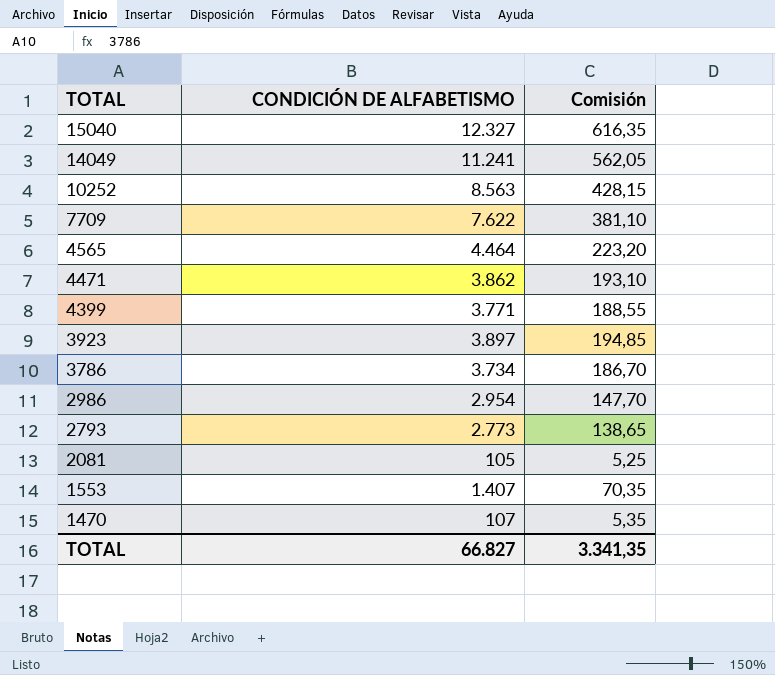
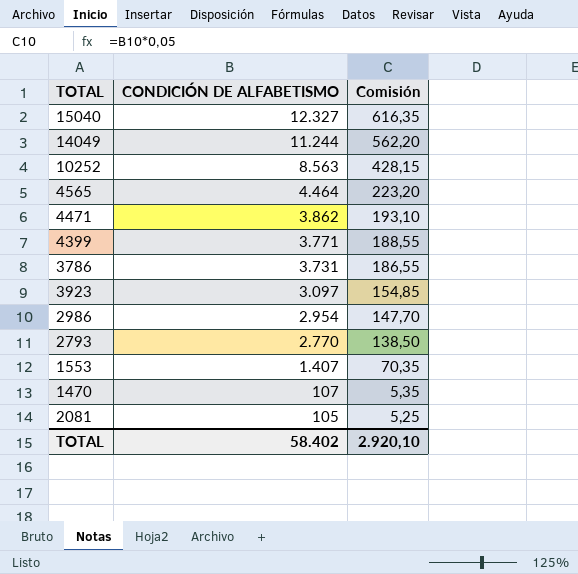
row order: TOTAL descending -> CONDICIÓN DE ALFABETISMO descending
row 7709: 7.622 | 381,10 -> none
14049 | CONDICIÓN DE ALFABETISMO: 11.241 -> 11.244
14049 | Comisión: 562,05 -> 562,20
3786 | CONDICIÓN DE ALFABETISMO: 3.734 -> 3.731
3786 | Comisión: 186,70 -> 186,55
3923 | CONDICIÓN DE ALFABETISMO: 3.897 -> 3.097
3923 | Comisión: 194,85 -> 154,85
2793 | CONDICIÓN DE ALFABETISMO: 2.773 -> 2.770
2793 | Comisión: 138,65 -> 138,50
TOTAL | CONDICIÓN DE ALFABETISMO: 66.827 -> 58.402
TOTAL | Comisión: 3.341,35 -> 2.920,10

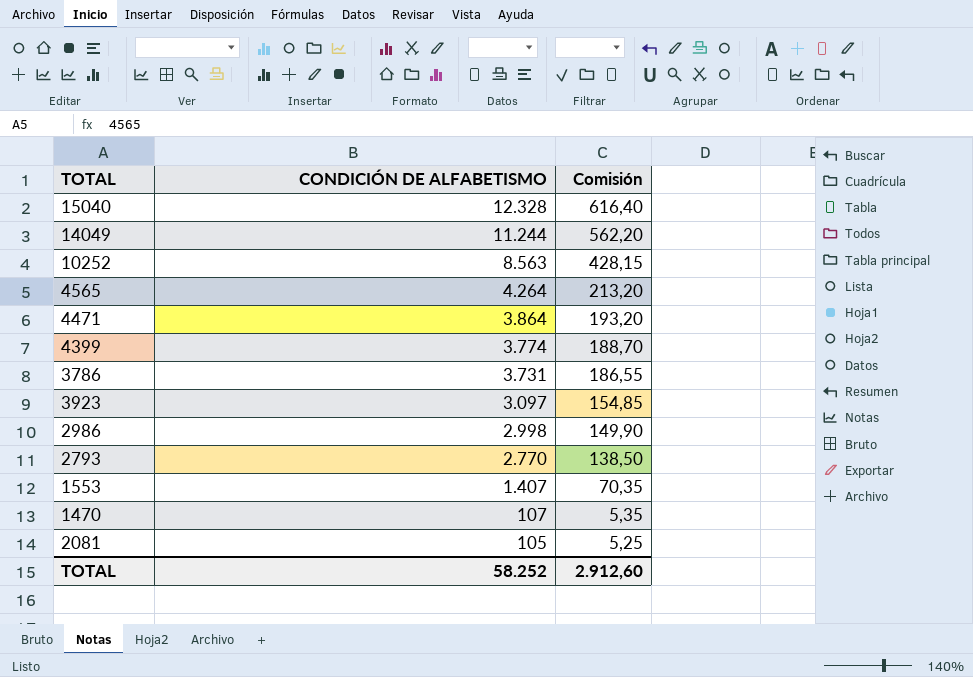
15040 | CONDICIÓN DE ALFABETISMO: 12.327 -> 12.328
15040 | Comisión: 616,35 -> 616,40
4565 | CONDICIÓN DE ALFABETISMO: 4.464 -> 4.264
4565 | Comisión: 223,20 -> 213,20
4471 | CONDICIÓN DE ALFABETISMO: 3.862 -> 3.864
4471 | Comisión: 193,10 -> 193,20
4399 | CONDICIÓN DE ALFABETISMO: 3.771 -> 3.774
4399 | Comisión: 188,55 -> 188,70
2986 | CONDICIÓN DE ALFABETISMO: 2.954 -> 2.998
2986 | Comisión: 147,70 -> 149,90
TOTAL | CONDICIÓN DE ALFABETISMO: 58.402 -> 58.252
TOTAL | Comisión: 2.920,10 -> 2.912,60

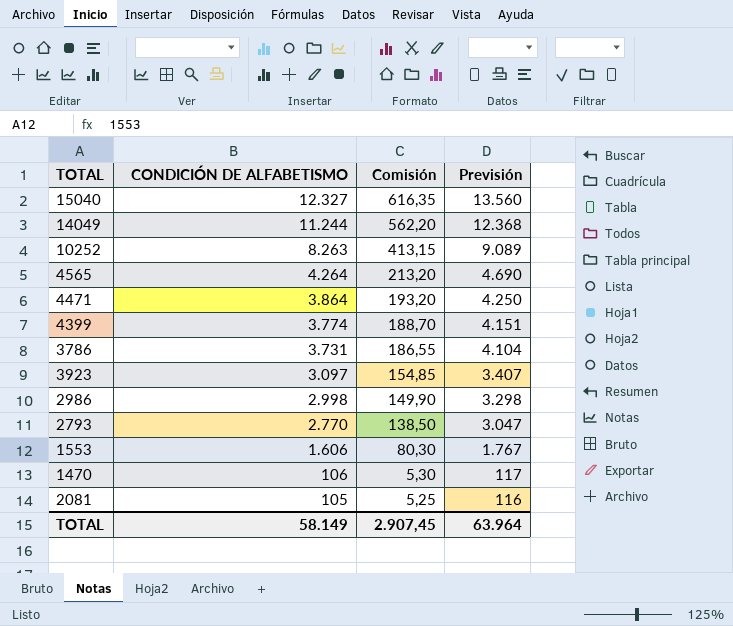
column Previsión | formula: none -> [CONDICIÓN DE ALFABETISMO] * 1,1
15040 | CONDICIÓN DE ALFABETISMO: 12.328 -> 12.327
15040 | Comisión: 616,40 -> 616,35
10252 | CONDICIÓN DE ALFABETISMO: 8.563 -> 8.263
10252 | Comisión: 428,15 -> 413,15
1553 | CONDICIÓN DE ALFABETISMO: 1.407 -> 1.606
1553 | Comisión: 70,35 -> 80,30
1470 | CONDICIÓN DE ALFABETISMO: 107 -> 106
1470 | Comisión: 5,35 -> 5,30
TOTAL | CONDICIÓN DE ALFABETISMO: 58.252 -> 58.149
TOTAL | Comisión: 2.912,60 -> 2.907,45

